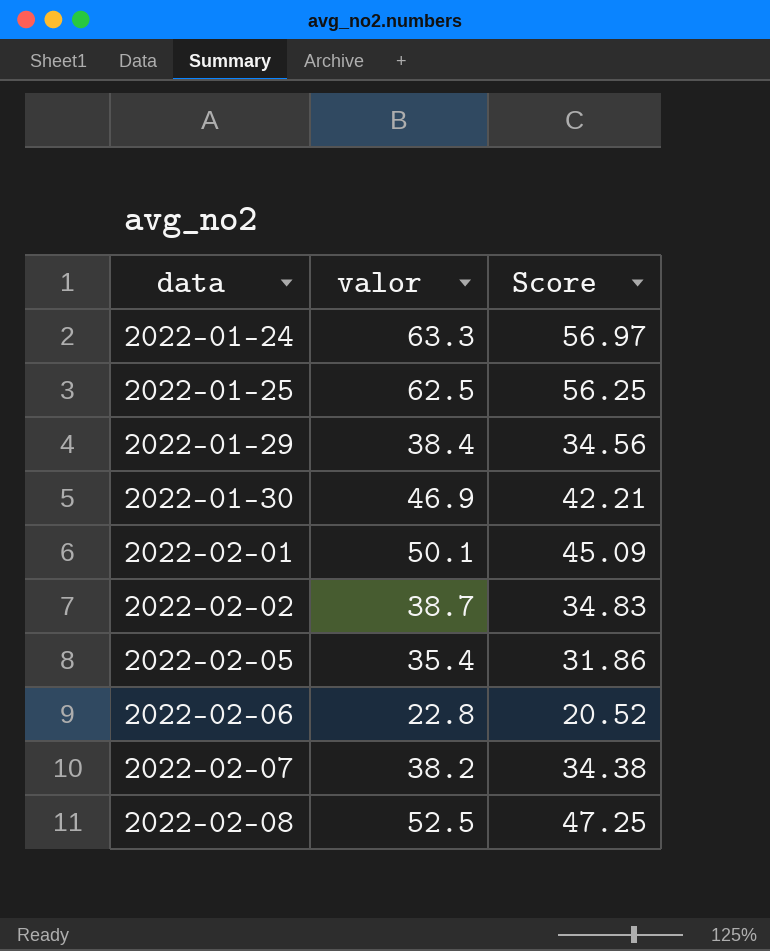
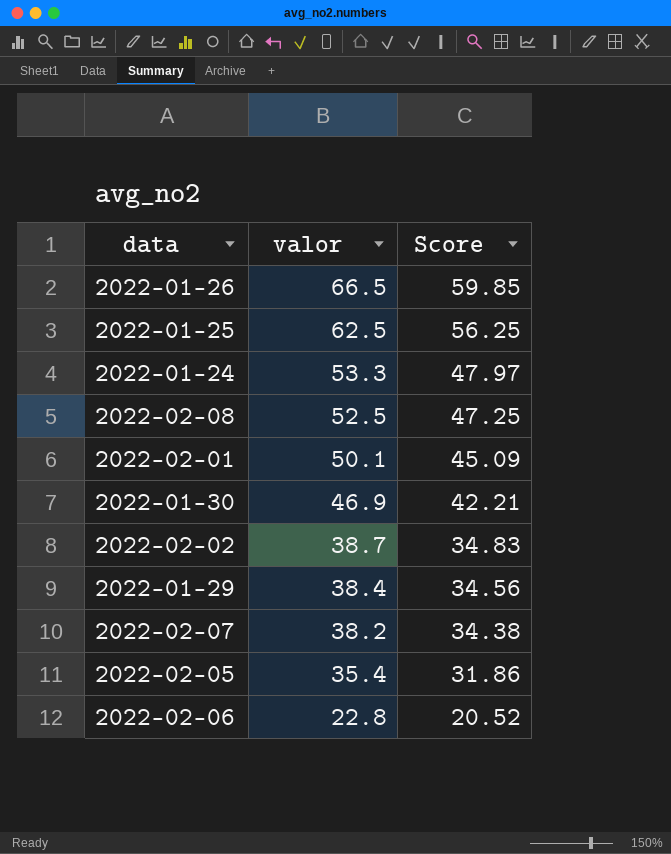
row order: data ascending -> valor descending
row 2022-01-26: none -> 66.5 | 59.85
2022-01-24 | valor: 63.3 -> 53.3
2022-01-24 | Score: 56.97 -> 47.97

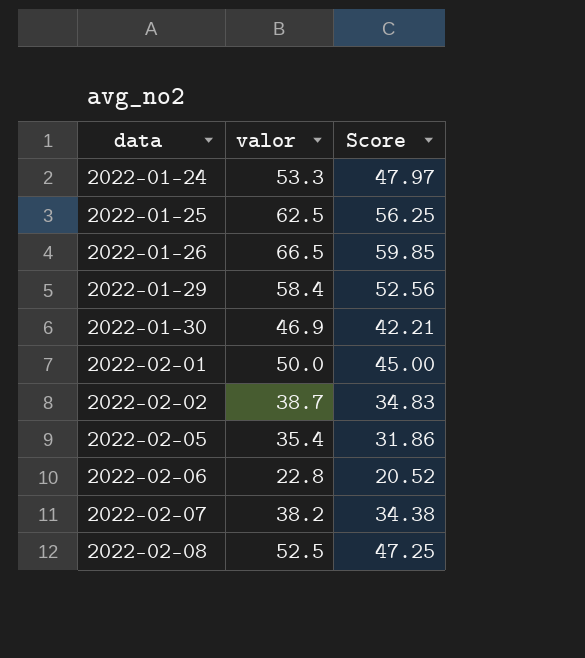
row order: valor descending -> data ascending
2022-01-29 | valor: 38.4 -> 58.4
2022-01-29 | Score: 34.56 -> 52.56
2022-02-01 | valor: 50.1 -> 50.0
2022-02-01 | Score: 45.09 -> 45.00

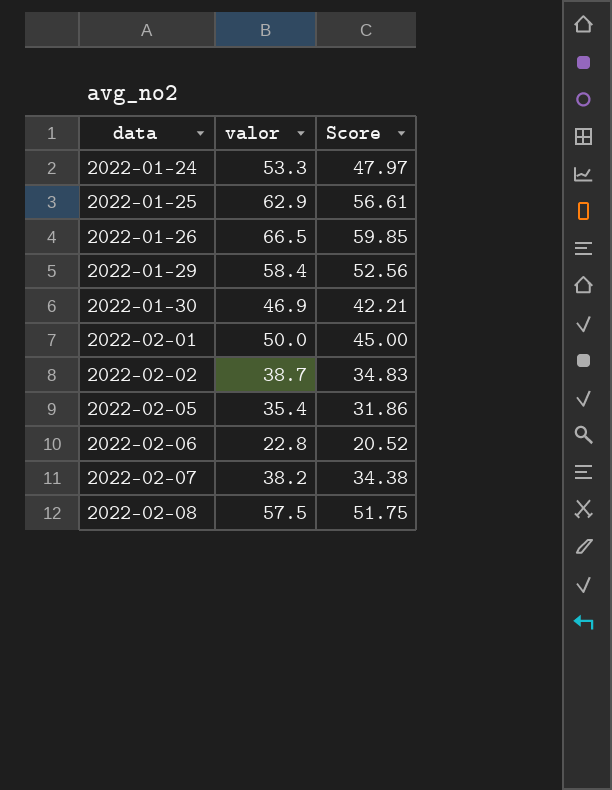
2022-01-25 | valor: 62.5 -> 62.9
2022-01-25 | Score: 56.25 -> 56.61
2022-02-08 | valor: 52.5 -> 57.5
2022-02-08 | Score: 47.25 -> 51.75

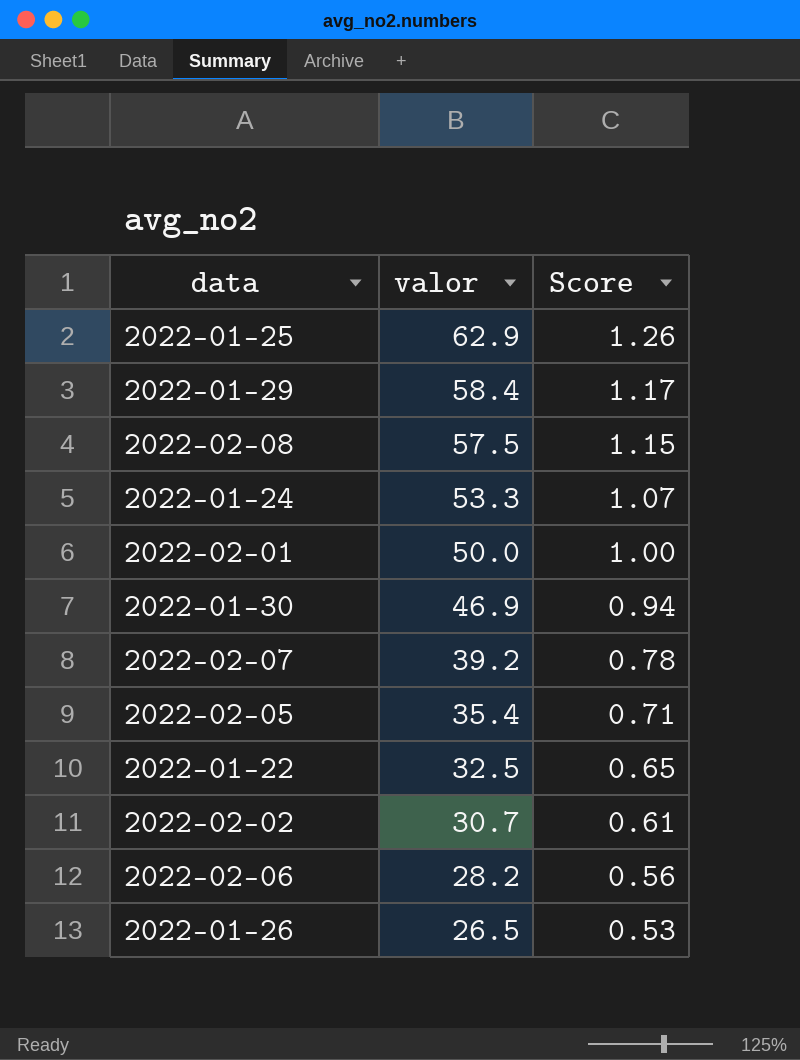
row order: data ascending -> valor descending
column Score | formula: [valor] * 0.9 -> [valor] * 0.02
2022-02-07 | valor: 38.2 -> 39.2
row 2022-01-22: none -> 32.5 | 0.65
2022-02-02 | valor: 38.7 -> 30.7
2022-02-06 | valor: 22.8 -> 28.2
2022-01-26 | valor: 66.5 -> 26.5

